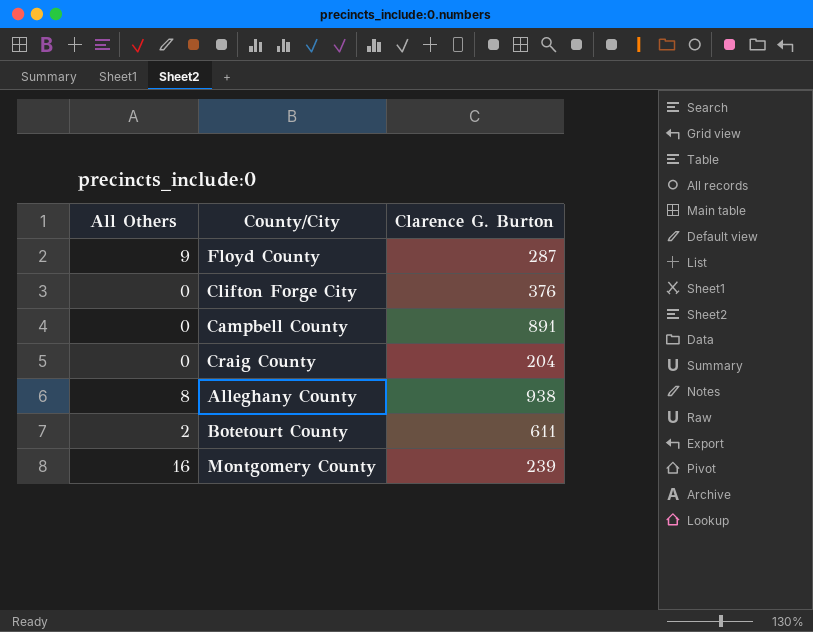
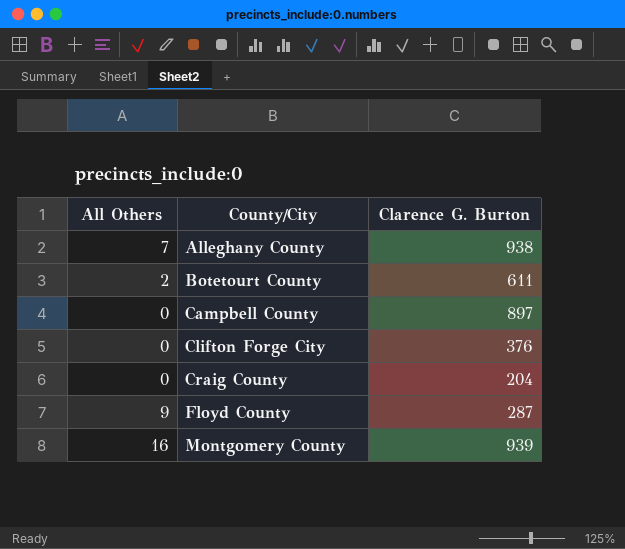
row order: none -> County/City ascending
Alleghany County | All Others: 8 -> 7
Campbell County | Clarence G. Burton: 891 -> 897
Montgomery County | Clarence G. Burton: 239 -> 939

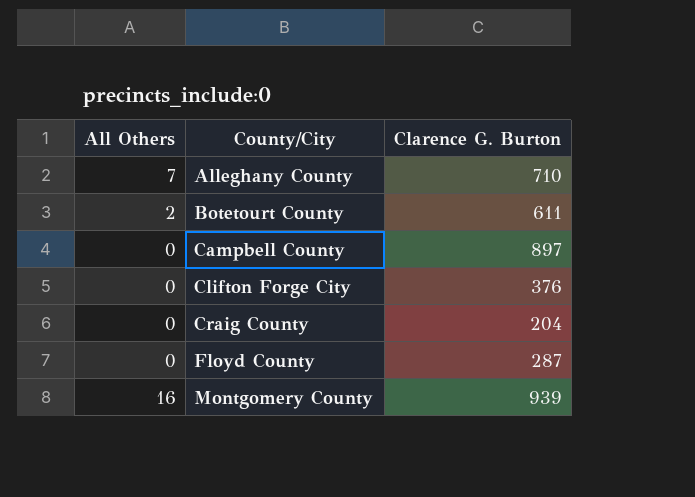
Alleghany County | Clarence G. Burton: 938 -> 710
Floyd County | All Others: 9 -> 0

